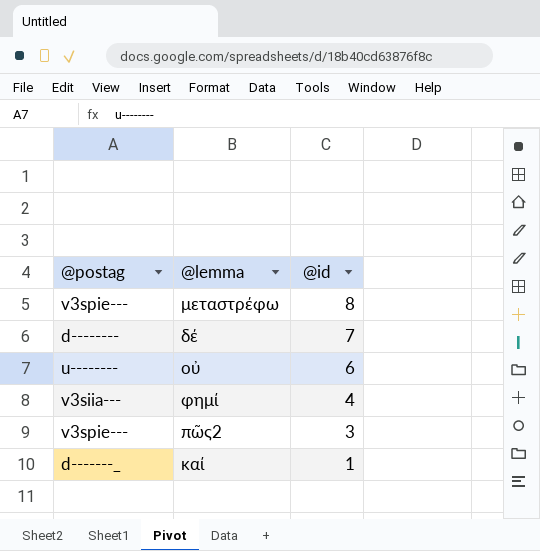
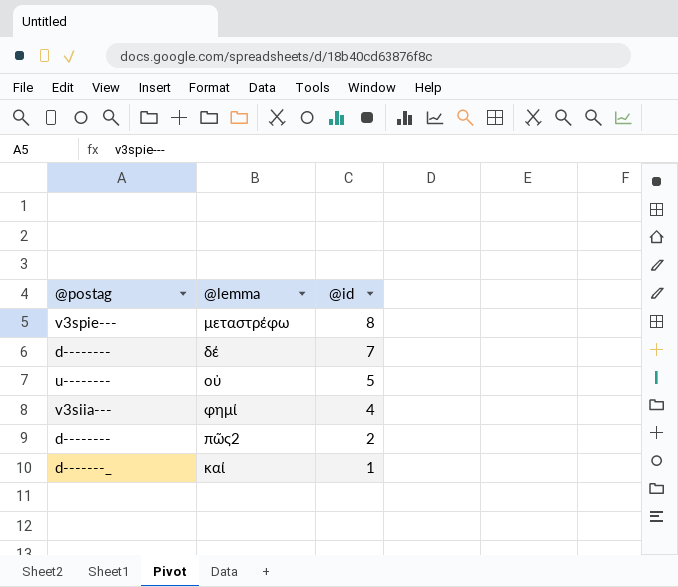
οὐ | @id: 6 -> 5
πῶς2 | @postag: v3spie--- -> d--------
πῶς2 | @id: 3 -> 2

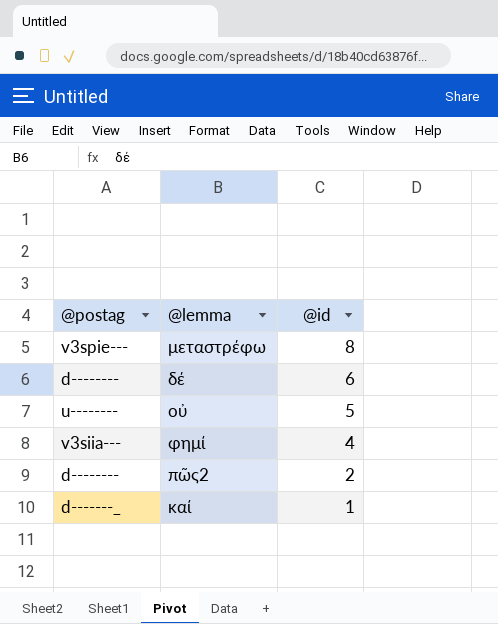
δέ | @id: 7 -> 6

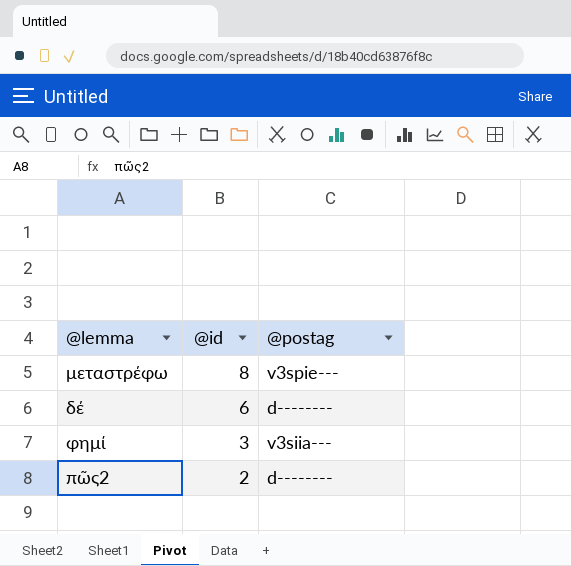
column @postag | position: 1 -> 3
row οὐ: u-------- | 5 -> none
row καί: d-------_ | 1 -> none
φημί | @id: 4 -> 3

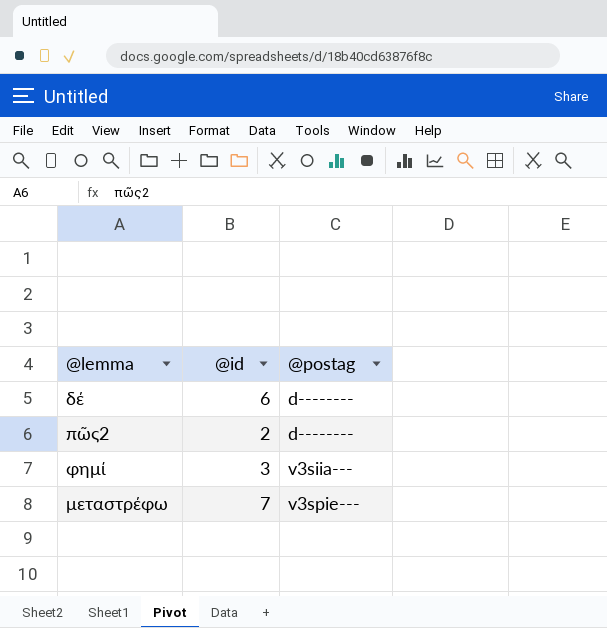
row order: @id descending -> @postag ascending
μεταστρέφω | @id: 8 -> 7

